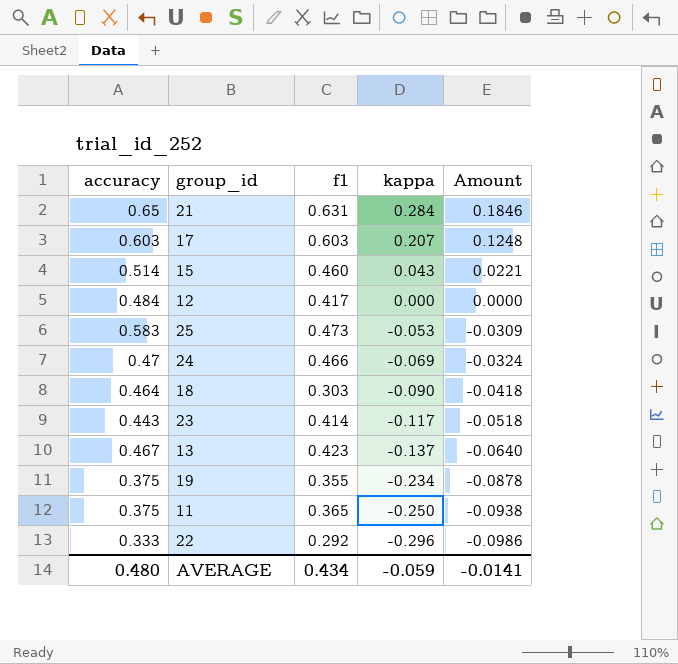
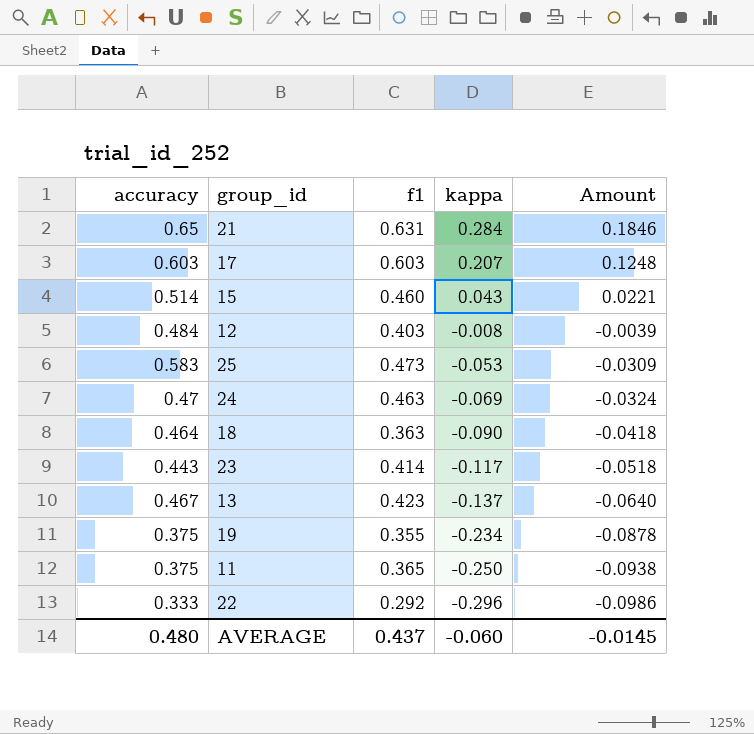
12 | f1: 0.417 -> 0.403
12 | kappa: 0.000 -> -0.008
12 | Amount: 0.0000 -> -0.0039
24 | f1: 0.466 -> 0.463
18 | f1: 0.303 -> 0.363
AVERAGE | f1: 0.434 -> 0.437
AVERAGE | kappa: -0.059 -> -0.060
AVERAGE | Amount: -0.0141 -> -0.0145

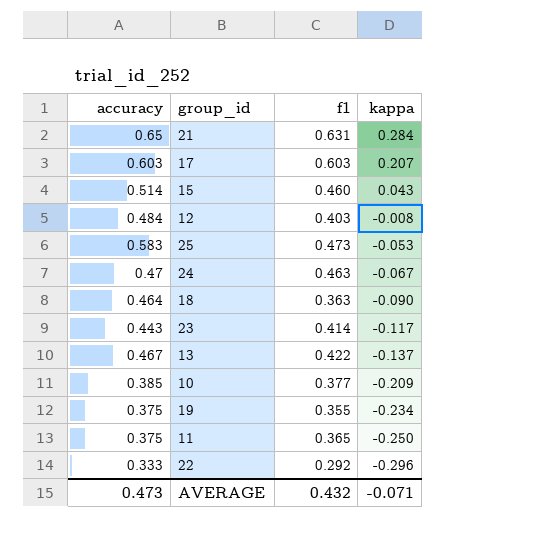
column Amount | formula: [accuracy] * [kappa] -> none
24 | kappa: -0.069 -> -0.067
13 | f1: 0.423 -> 0.422
row 10: none -> 0.385 | 0.377 | -0.209
AVERAGE | accuracy: 0.480 -> 0.473
AVERAGE | f1: 0.437 -> 0.432
AVERAGE | kappa: -0.060 -> -0.071

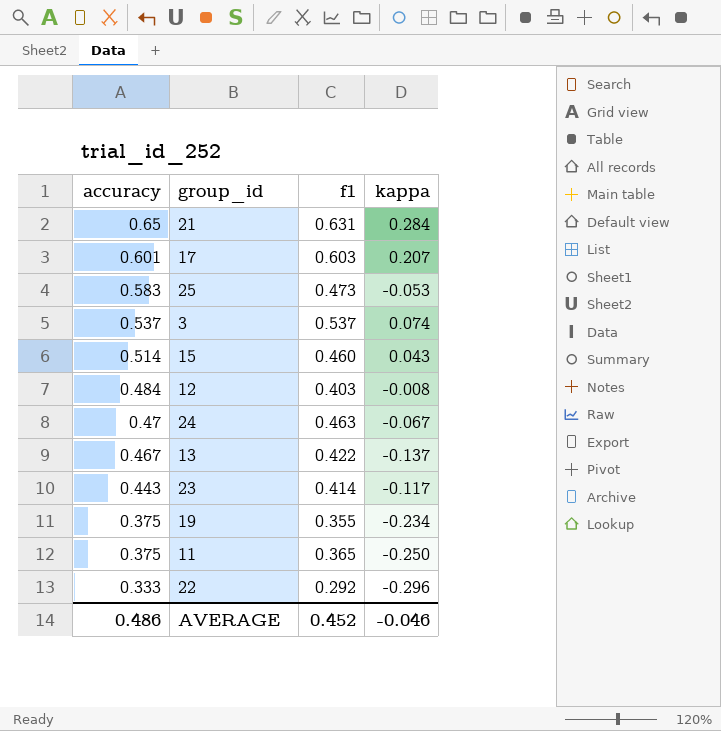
row order: kappa descending -> accuracy descending
row 18: 0.464 | 0.363 | -0.090 -> none
row 10: 0.385 | 0.377 | -0.209 -> none
17 | accuracy: 0.603 -> 0.601
row 3: none -> 0.537 | 0.537 | 0.074
AVERAGE | accuracy: 0.473 -> 0.486
AVERAGE | f1: 0.432 -> 0.452
AVERAGE | kappa: -0.071 -> -0.046

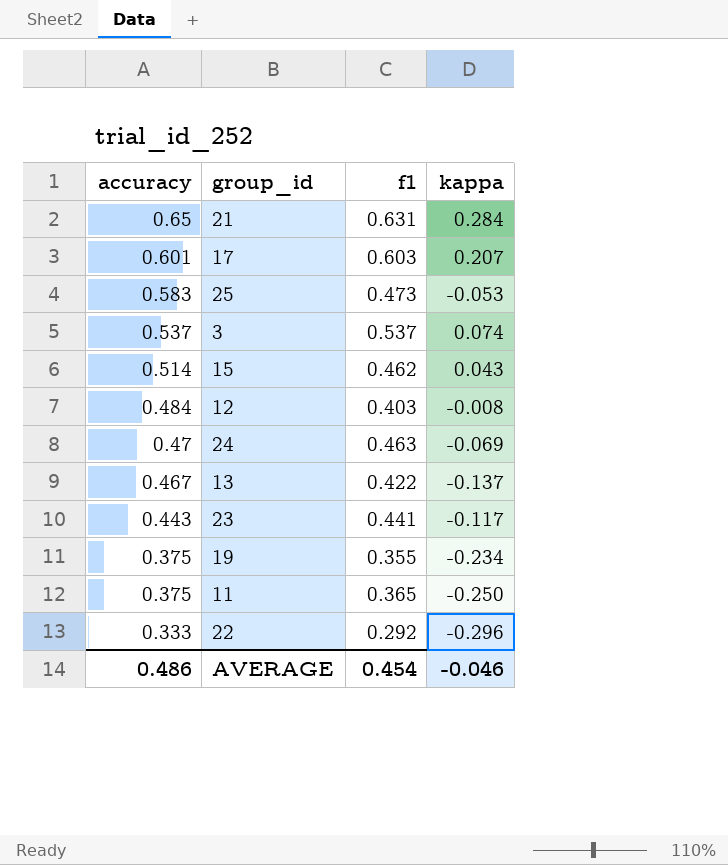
15 | f1: 0.460 -> 0.462
24 | kappa: -0.067 -> -0.069
23 | f1: 0.414 -> 0.441
AVERAGE | f1: 0.452 -> 0.454

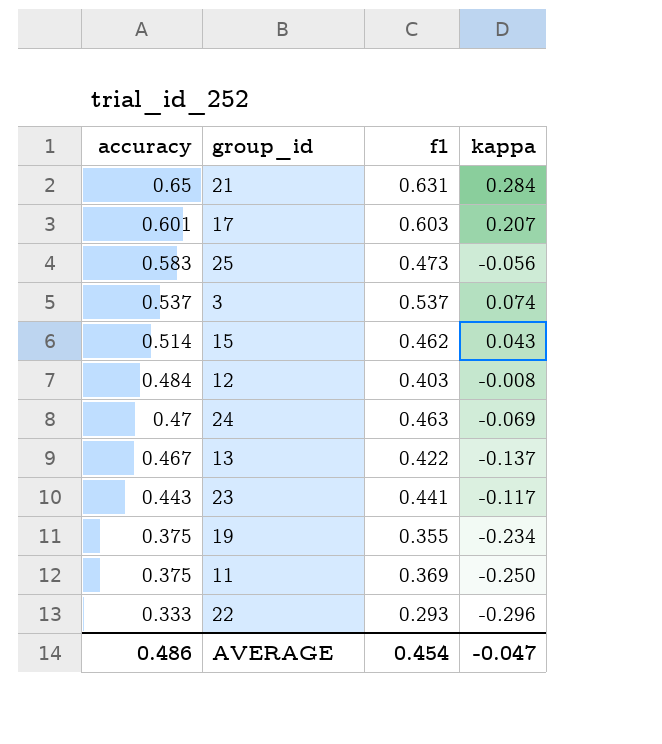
25 | kappa: -0.053 -> -0.056
11 | f1: 0.365 -> 0.369
22 | f1: 0.292 -> 0.293
AVERAGE | kappa: -0.046 -> -0.047

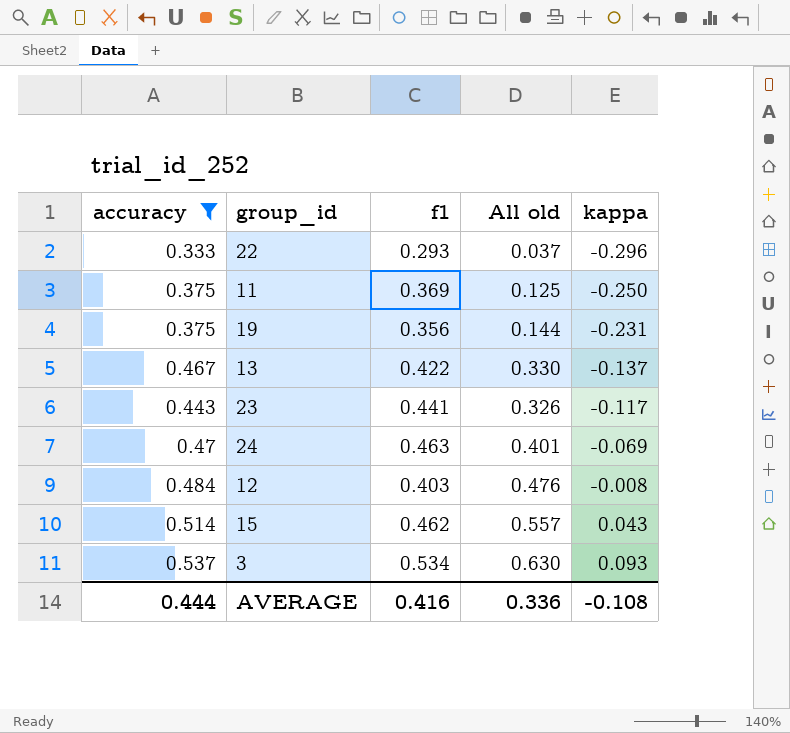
filter: none -> accuracy <= 0.537
row order: accuracy descending -> kappa ascending
column All old | formula: none -> [accuracy] + [kappa]
19 | f1: 0.355 -> 0.356
19 | kappa: -0.234 -> -0.231
3 | f1: 0.537 -> 0.534
3 | kappa: 0.074 -> 0.093
AVERAGE | accuracy: 0.486 -> 0.444
AVERAGE | f1: 0.454 -> 0.416
AVERAGE | kappa: -0.047 -> -0.108

